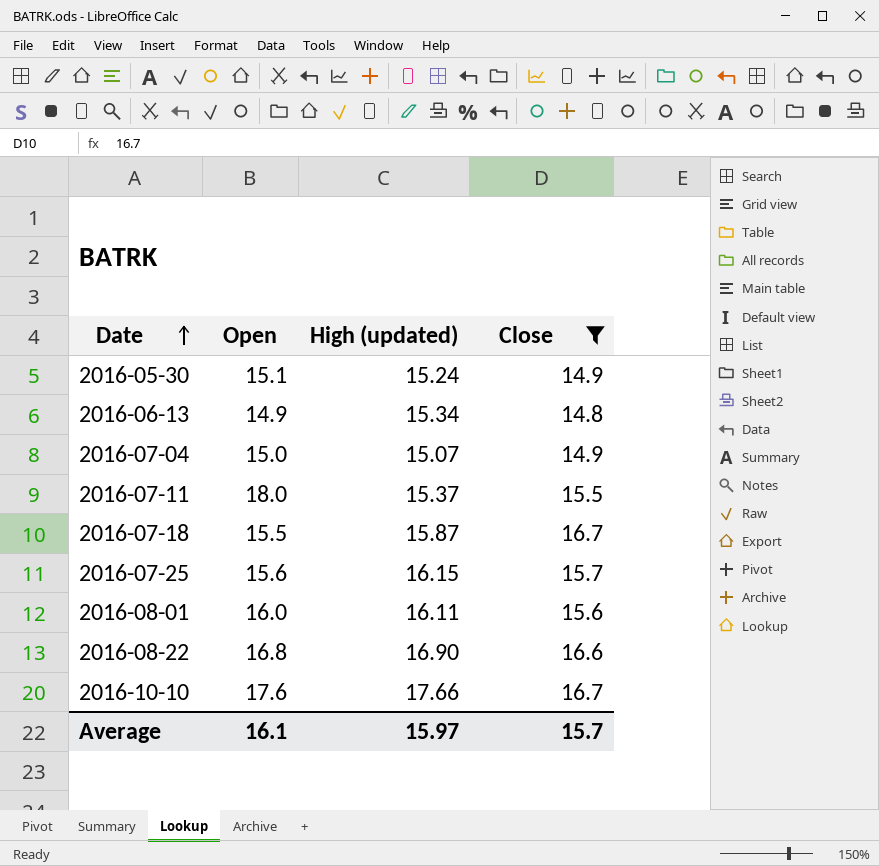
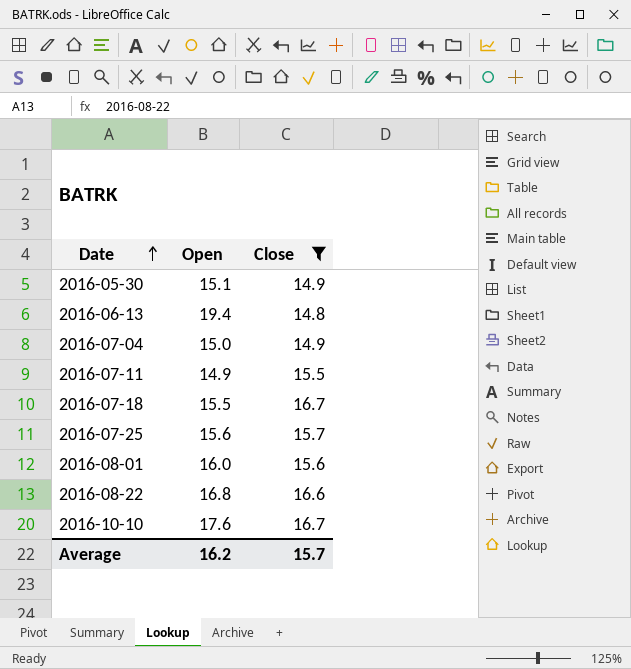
column High (updated) | position: 3 -> none
2016-06-13 | Open: 14.9 -> 19.4
2016-07-11 | Open: 18.0 -> 14.9
Average | Open: 16.1 -> 16.2

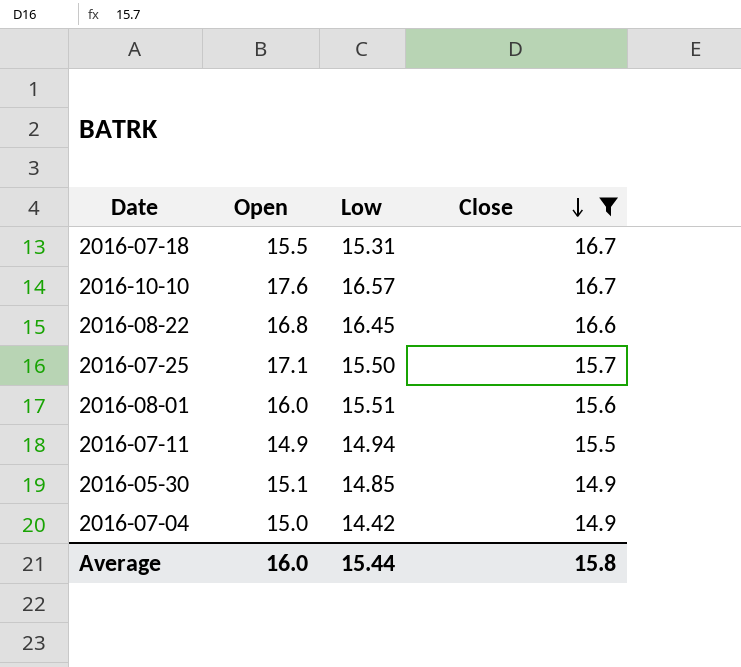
row order: Date ascending -> Close descending
column Low | position: none -> 3
row 2016-06-13: 19.4 | 14.8 -> none
2016-07-25 | Open: 15.6 -> 17.1
Average | Open: 16.2 -> 16.0
Average | Close: 15.7 -> 15.8

